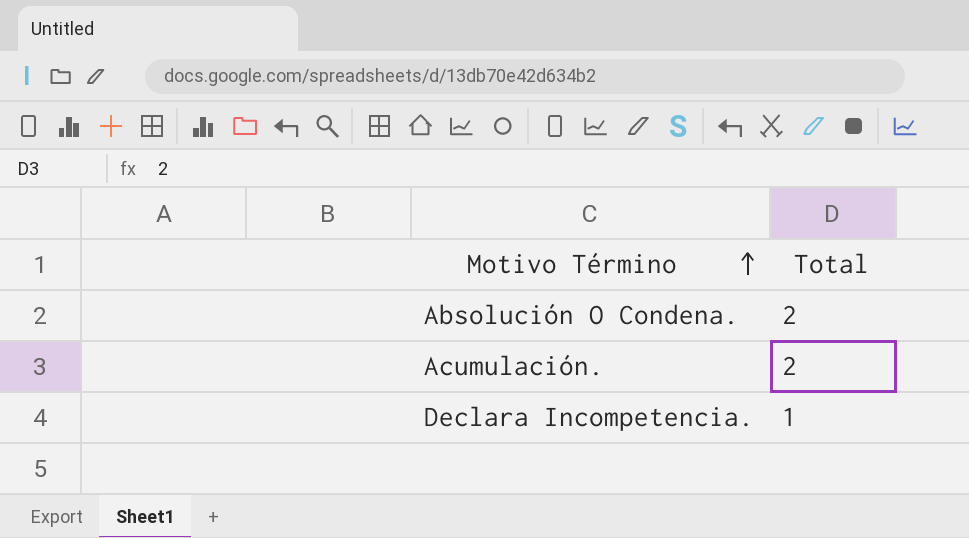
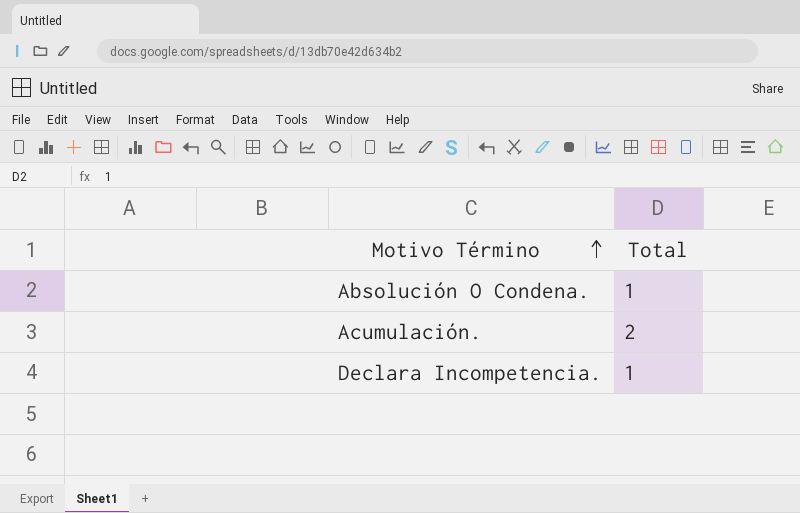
Absolución O Condena. | Total: 2 -> 1

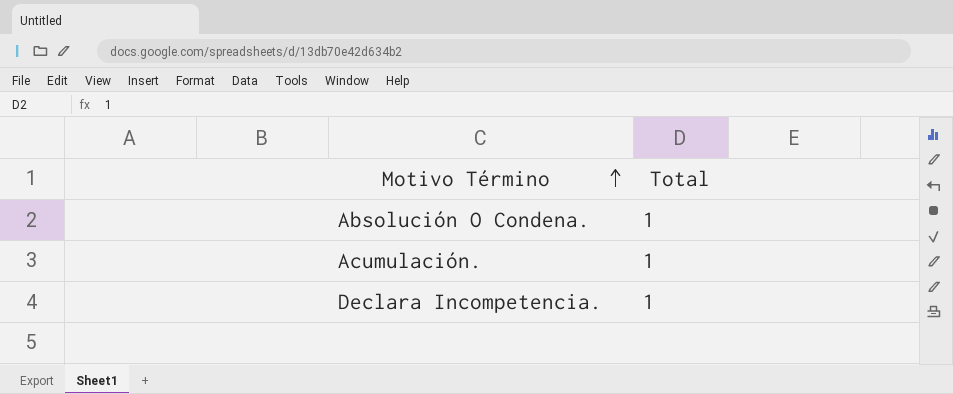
Acumulación. | Total: 2 -> 1

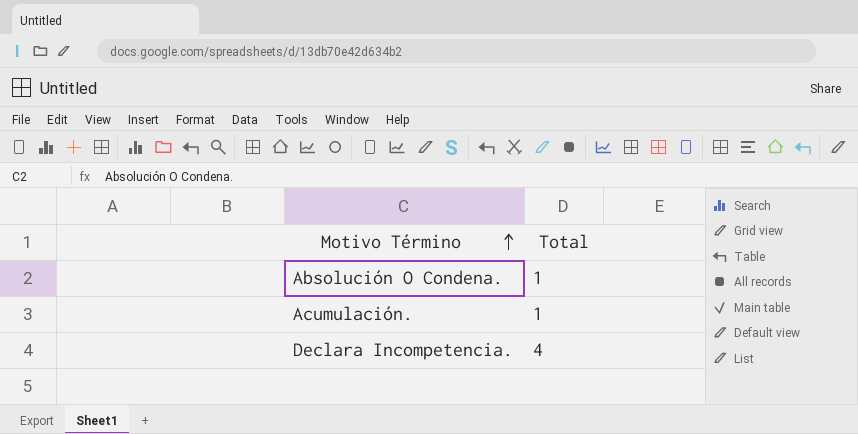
Declara Incompetencia. | Total: 1 -> 4

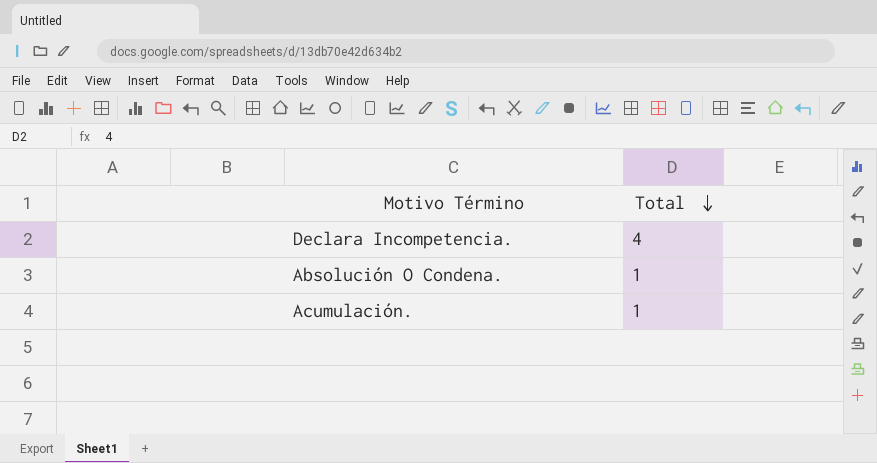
row order: Motivo Término ascending -> Total descending

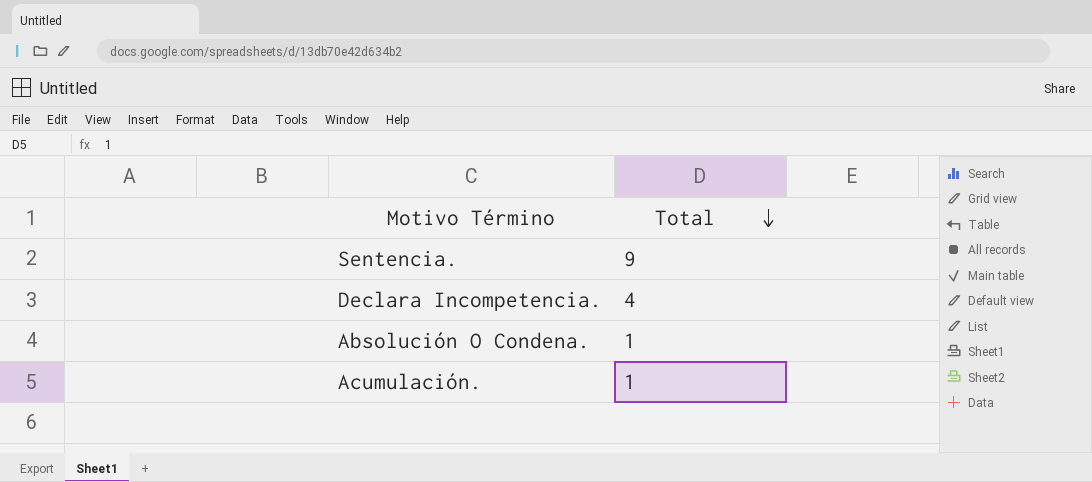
row Sentencia.: none -> 9

